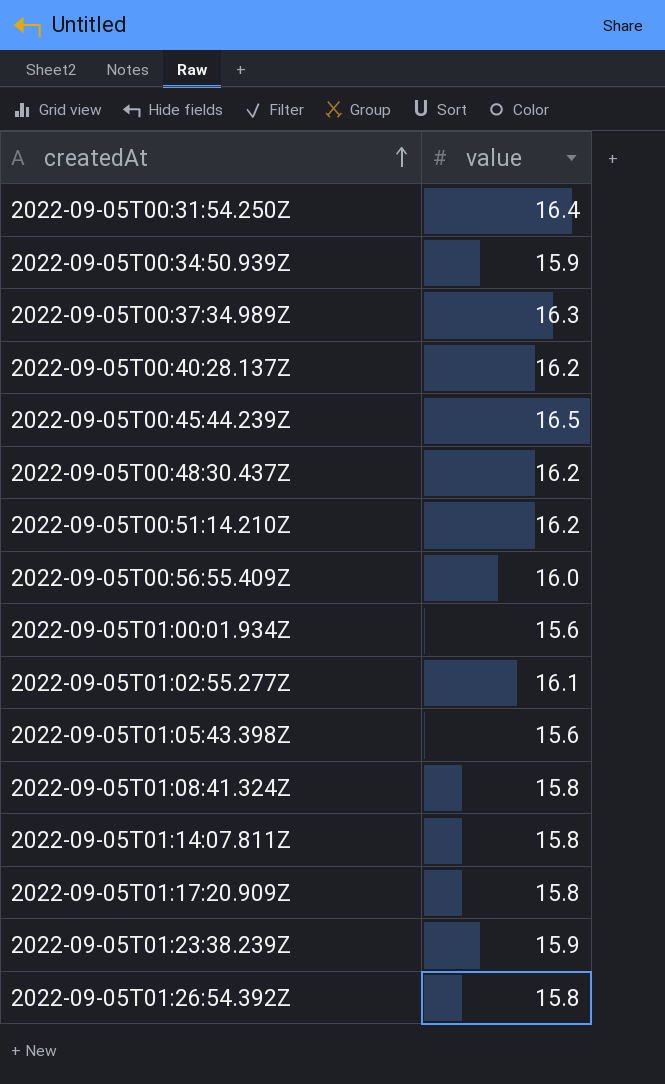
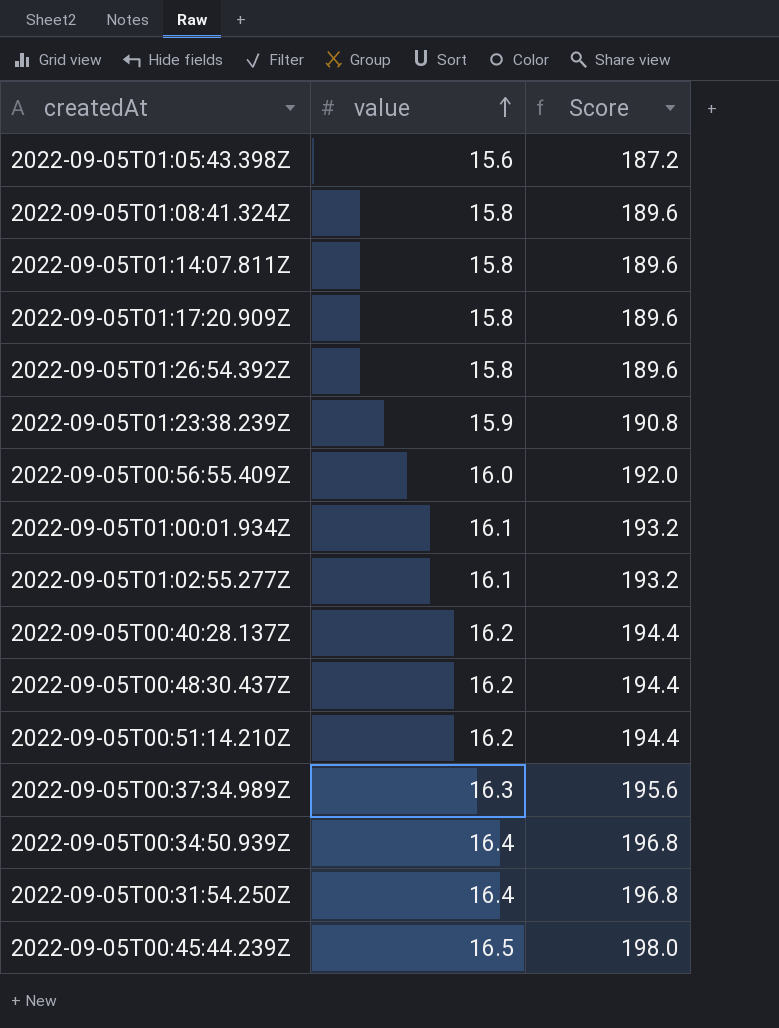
row order: createdAt ascending -> value ascending
column Score | formula: none -> [value] * 12
2022-09-05T01:00:01.934Z | value: 15.6 -> 16.1
2022-09-05T00:34:50.939Z | value: 15.9 -> 16.4

